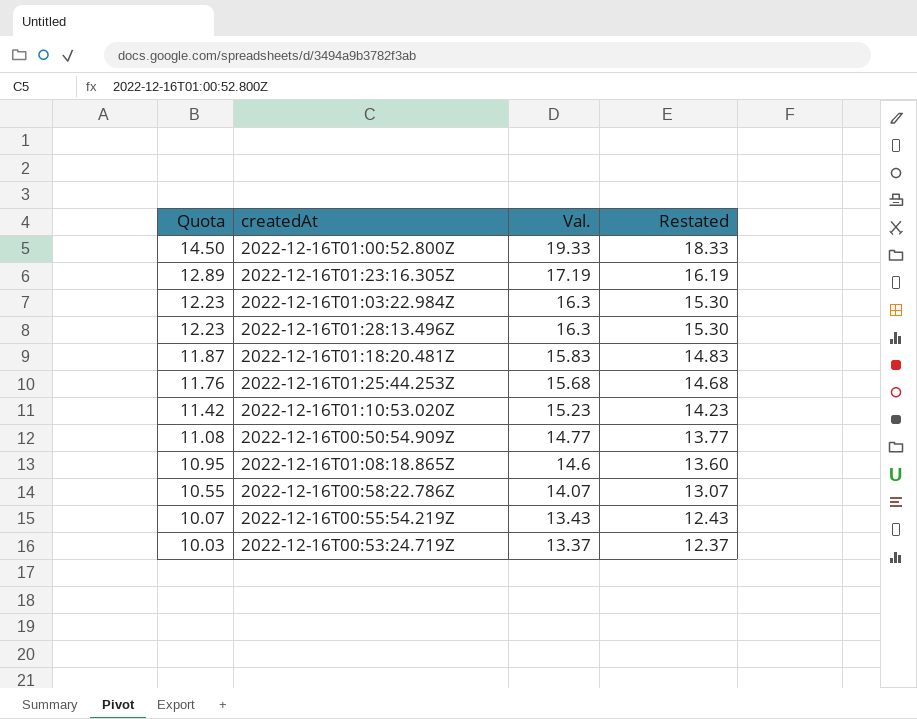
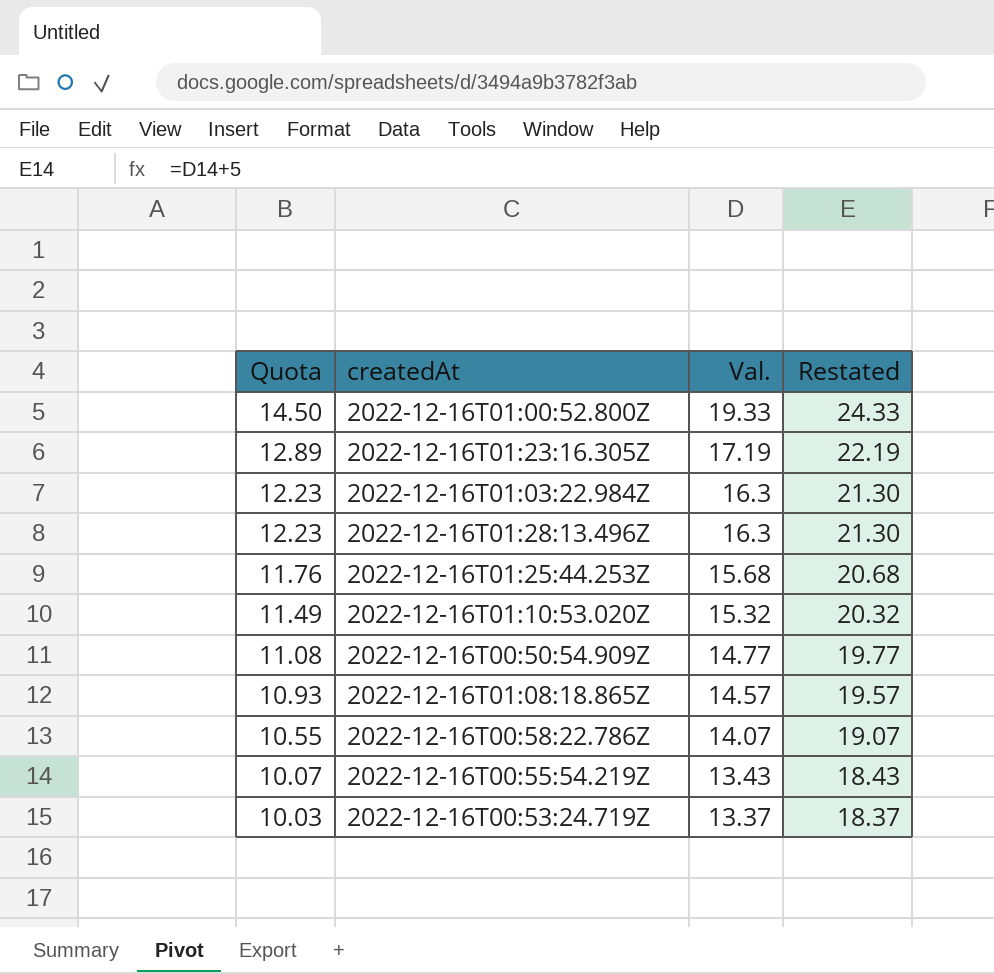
column Restated | formula: [Val.] - 1 -> [Val.] + 5
row 2022-12-16T01:18:20.481Z: 11.87 | 15.83 | 14.83 -> none
2022-12-16T01:10:53.020Z | Quota: 11.42 -> 11.49
2022-12-16T01:10:53.020Z | Val.: 15.23 -> 15.32
2022-12-16T01:08:18.865Z | Quota: 10.95 -> 10.93
2022-12-16T01:08:18.865Z | Val.: 14.6 -> 14.57

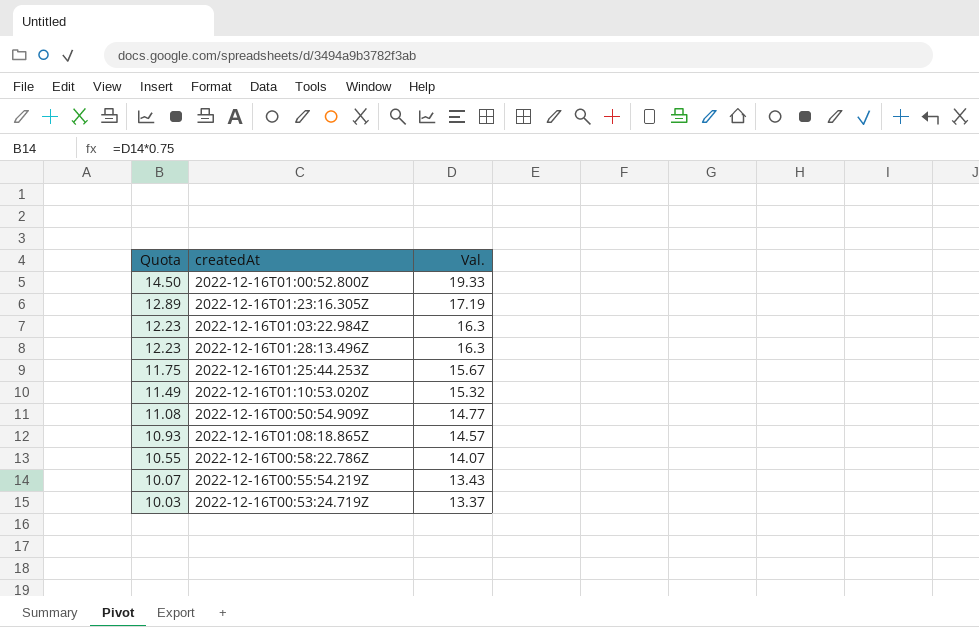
column Restated | formula: [Val.] + 5 -> none
2022-12-16T01:25:44.253Z | Quota: 11.76 -> 11.75
2022-12-16T01:25:44.253Z | Val.: 15.68 -> 15.67

